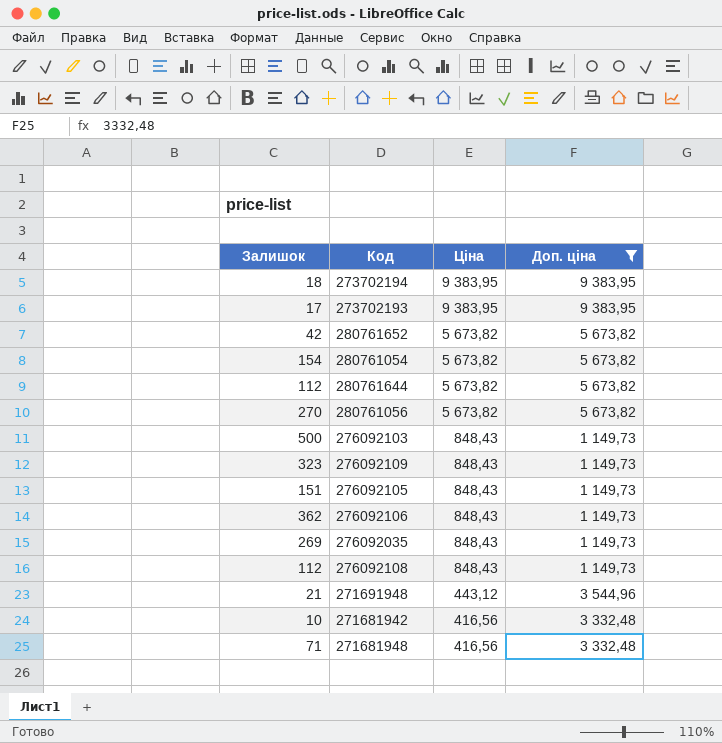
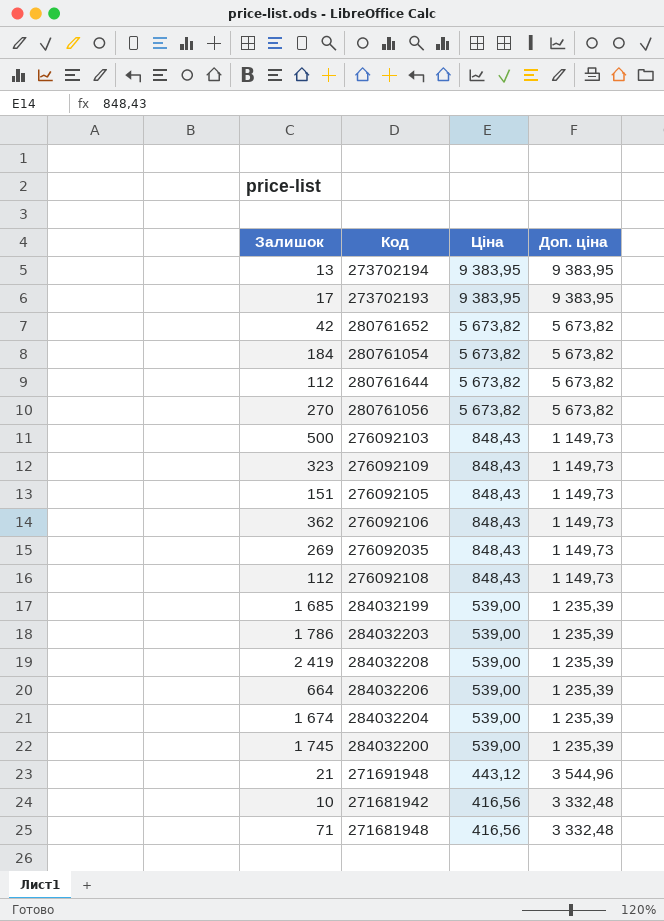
filter: Доп. ціна != 1 235,39 -> none
273702194 | Залишок: 18 -> 13
280761054 | Залишок: 154 -> 184

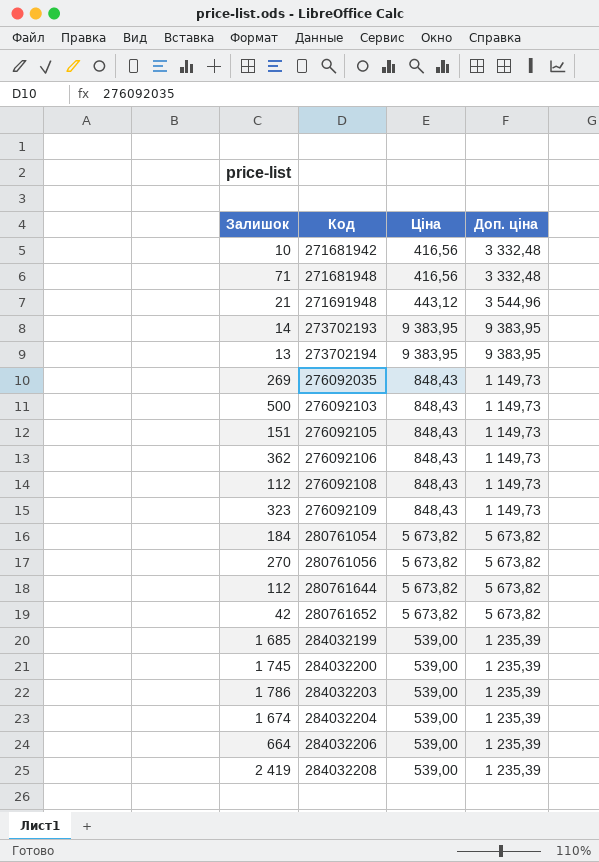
row order: Ціна descending -> Код ascending
273702193 | Залишок: 17 -> 14

